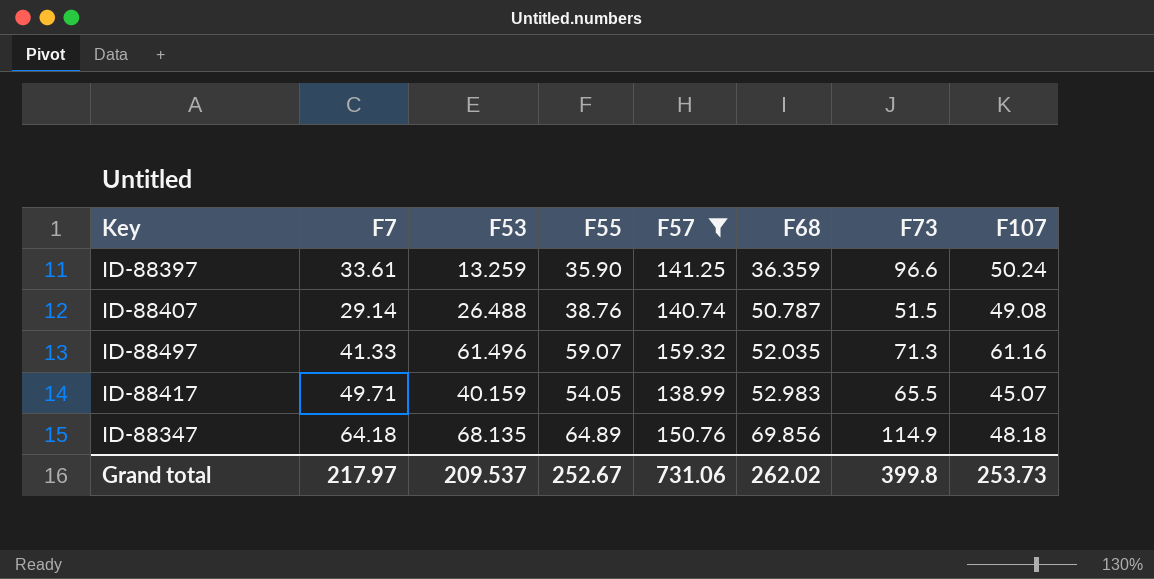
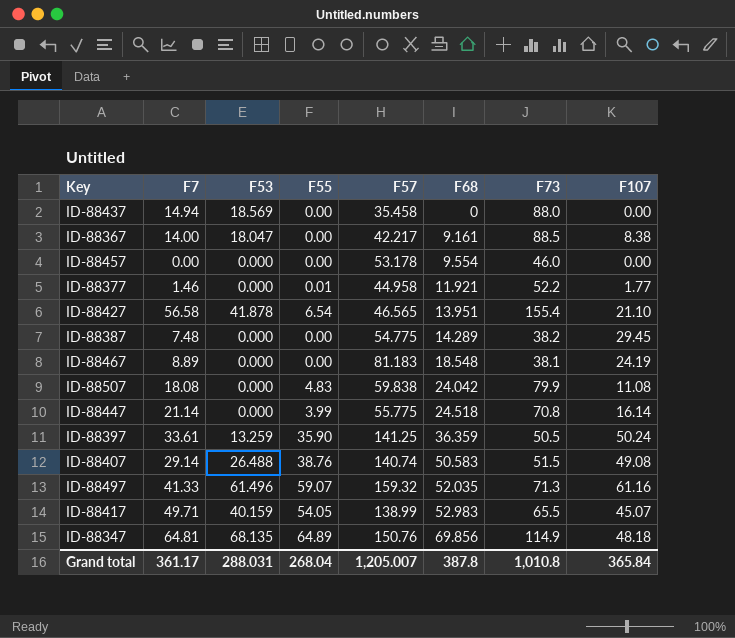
filter: F57 >= 138.99 -> none
ID-88397 | F73: 96.6 -> 50.5
ID-88407 | F68: 50.787 -> 50.583
ID-88347 | F7: 64.18 -> 64.81
Grand total | F7: 217.97 -> 361.17
Grand total | F53: 209.537 -> 288.031
Grand total | F55: 252.67 -> 268.04
Grand total | F57: 731.06 -> 1,205.007
Grand total | F68: 262.02 -> 387.8
Grand total | F73: 399.8 -> 1,010.8
Grand total | F107: 253.73 -> 365.84

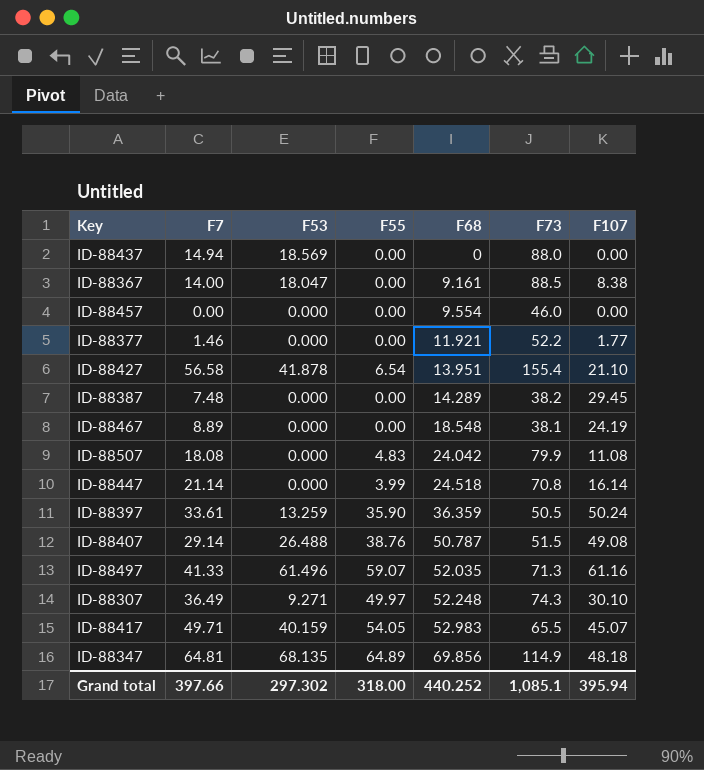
column F57 | position: 5 -> none
ID-88377 | F55: 0.01 -> 0.00
ID-88407 | F68: 50.583 -> 50.787
row ID-88307: none -> 36.49 | 9.271 | 49.97 | 52.248 | 74.3 | 30.10
Grand total | F7: 361.17 -> 397.66
Grand total | F53: 288.031 -> 297.302
Grand total | F55: 268.04 -> 318.00
Grand total | F68: 387.8 -> 440.252
Grand total | F73: 1,010.8 -> 1,085.1
Grand total | F107: 365.84 -> 395.94

